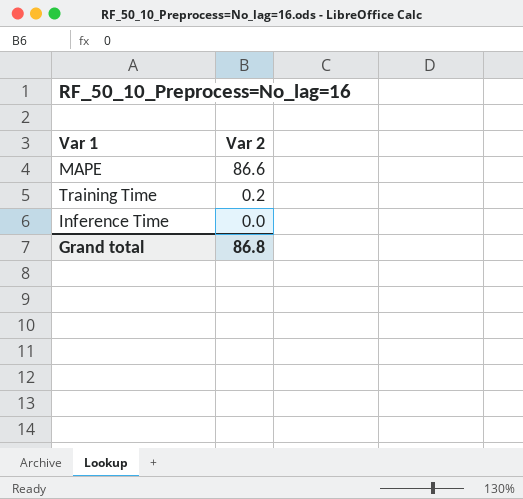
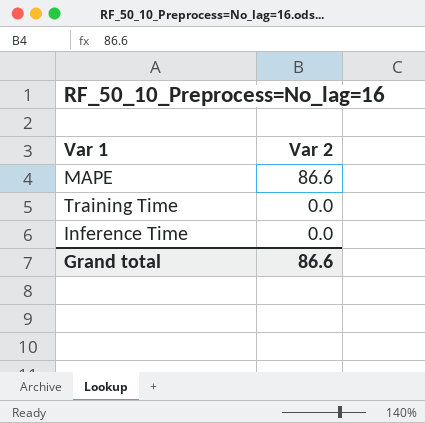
Training Time | Var 2: 0.2 -> 0.0
Grand total | Var 2: 86.8 -> 86.6

